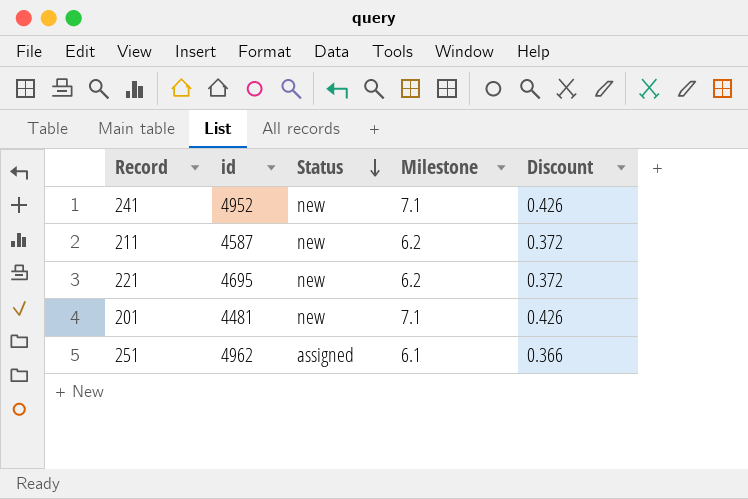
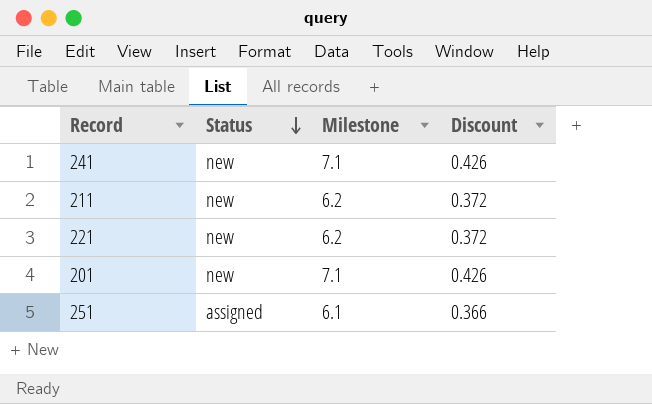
column id | position: 2 -> none

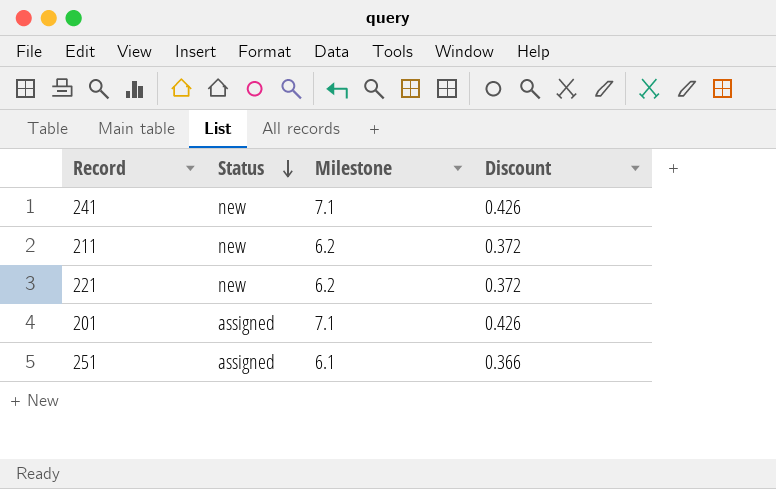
201 | Status: new -> assigned

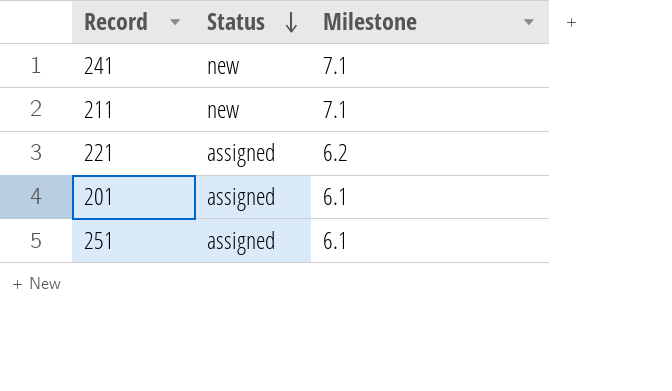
column Discount | formula: [Milestone] * 0.06 -> none
211 | Milestone: 6.2 -> 7.1
221 | Status: new -> assigned
201 | Milestone: 7.1 -> 6.1

